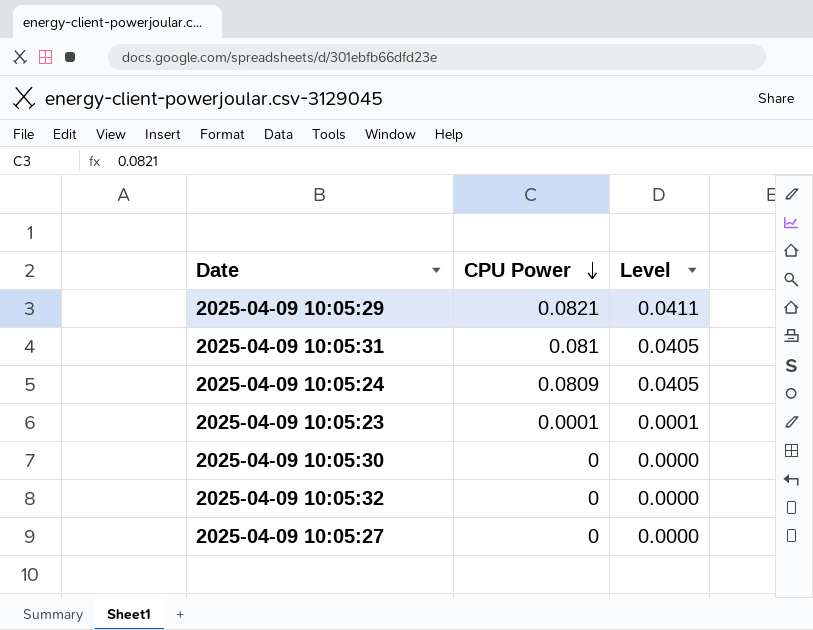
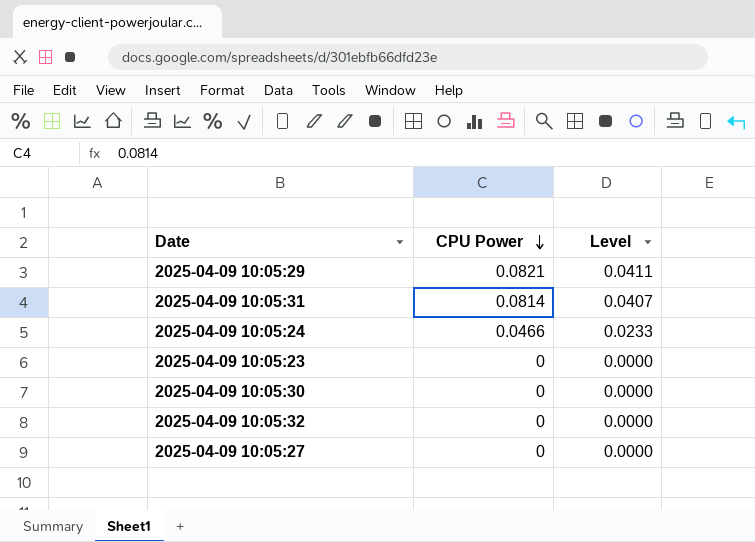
2025-04-09 10:05:31 | CPU Power: 0.081 -> 0.0814
2025-04-09 10:05:31 | Level: 0.0405 -> 0.0407
2025-04-09 10:05:24 | CPU Power: 0.0809 -> 0.0466
2025-04-09 10:05:24 | Level: 0.0405 -> 0.0233
2025-04-09 10:05:23 | CPU Power: 0.0001 -> 0
2025-04-09 10:05:23 | Level: 0.0001 -> 0.0000

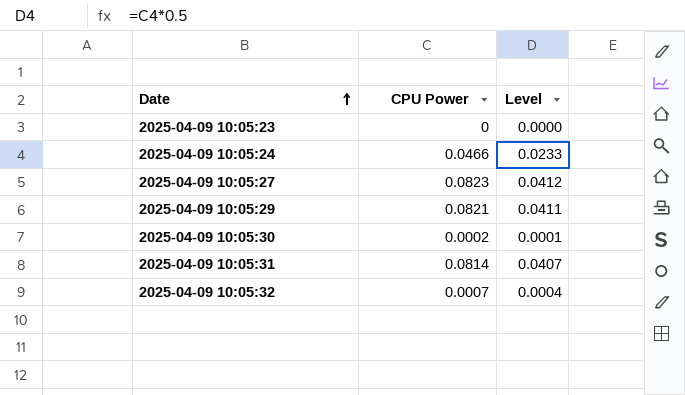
row order: CPU Power descending -> Date ascending
2025-04-09 10:05:27 | CPU Power: 0 -> 0.0823
2025-04-09 10:05:27 | Level: 0.0000 -> 0.0412
2025-04-09 10:05:30 | CPU Power: 0 -> 0.0002
2025-04-09 10:05:30 | Level: 0.0000 -> 0.0001
2025-04-09 10:05:32 | CPU Power: 0 -> 0.0007
2025-04-09 10:05:32 | Level: 0.0000 -> 0.0004

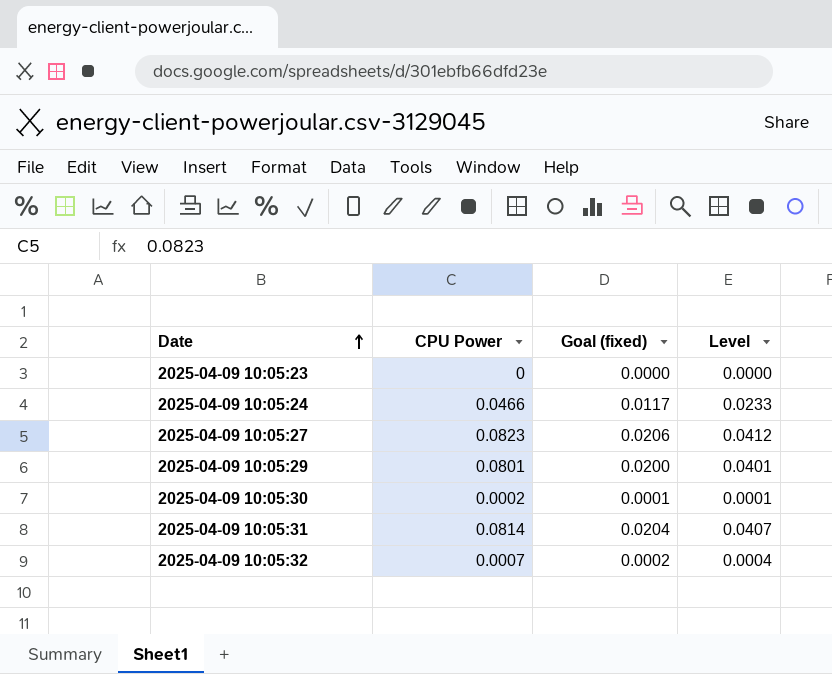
column Goal (fixed) | formula: none -> [CPU Power] * 0.25
2025-04-09 10:05:29 | CPU Power: 0.0821 -> 0.0801
2025-04-09 10:05:29 | Level: 0.0411 -> 0.0401

